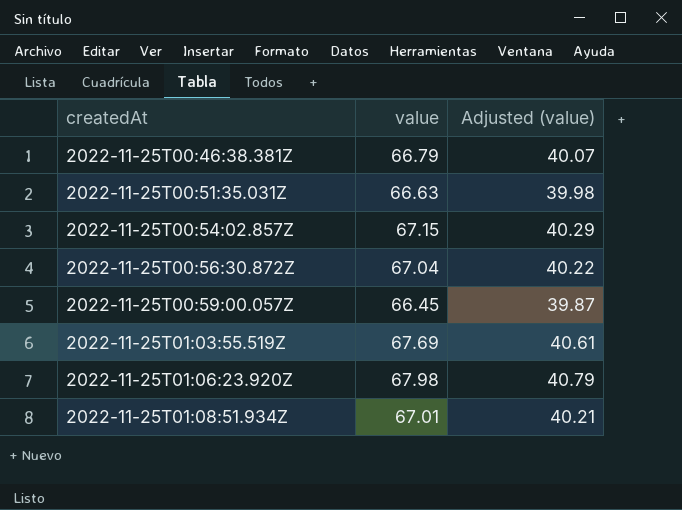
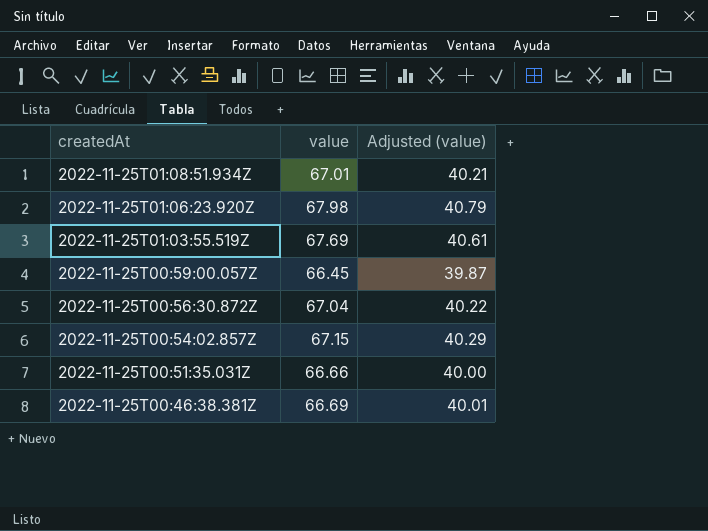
row order: createdAt ascending -> createdAt descending
2022-11-25T00:51:35.031Z | value: 66.63 -> 66.66
2022-11-25T00:51:35.031Z | Adjusted (value): 39.98 -> 40.00
2022-11-25T00:46:38.381Z | value: 66.79 -> 66.69
2022-11-25T00:46:38.381Z | Adjusted (value): 40.07 -> 40.01

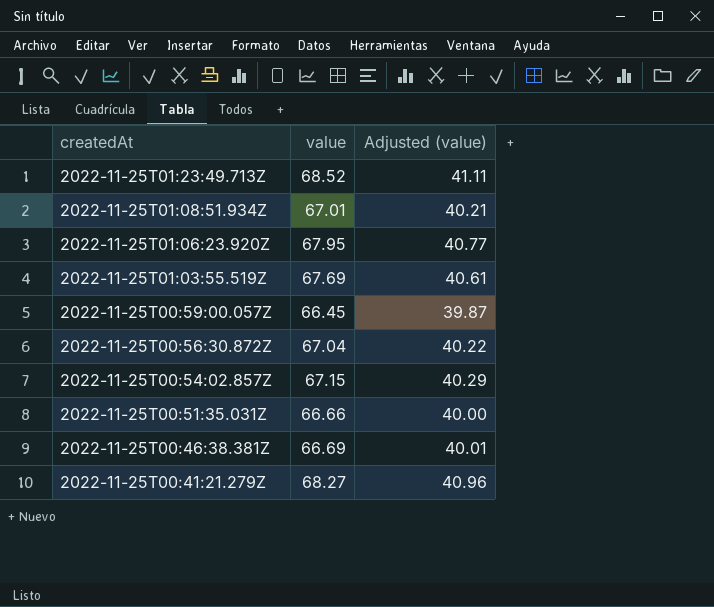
row 2022-11-25T01:23:49.713Z: none -> 68.52 | 41.11
2022-11-25T01:06:23.920Z | value: 67.98 -> 67.95
2022-11-25T01:06:23.920Z | Adjusted (value): 40.79 -> 40.77
row 2022-11-25T00:41:21.279Z: none -> 68.27 | 40.96

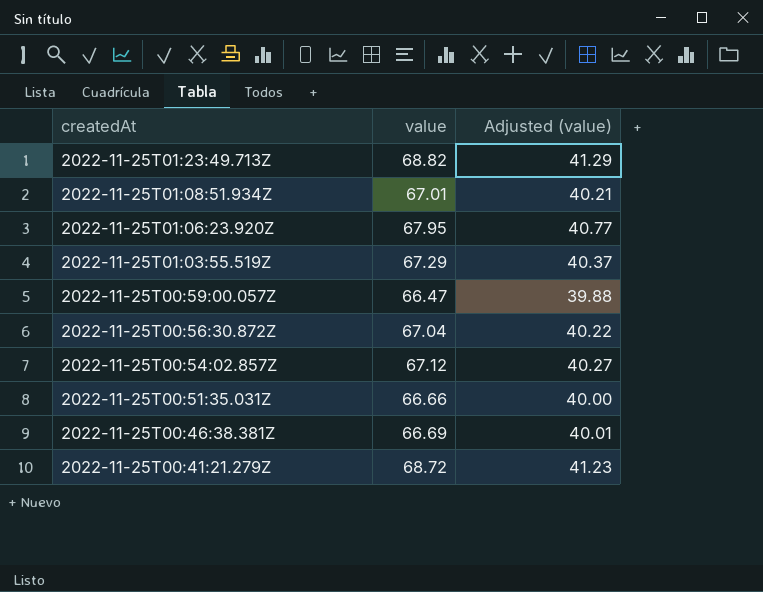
2022-11-25T01:23:49.713Z | value: 68.52 -> 68.82
2022-11-25T01:23:49.713Z | Adjusted (value): 41.11 -> 41.29
2022-11-25T01:03:55.519Z | value: 67.69 -> 67.29
2022-11-25T01:03:55.519Z | Adjusted (value): 40.61 -> 40.37
2022-11-25T00:59:00.057Z | value: 66.45 -> 66.47
2022-11-25T00:59:00.057Z | Adjusted (value): 39.87 -> 39.88
2022-11-25T00:54:02.857Z | value: 67.15 -> 67.12
2022-11-25T00:54:02.857Z | Adjusted (value): 40.29 -> 40.27
2022-11-25T00:41:21.279Z | value: 68.27 -> 68.72
2022-11-25T00:41:21.279Z | Adjusted (value): 40.96 -> 41.23

